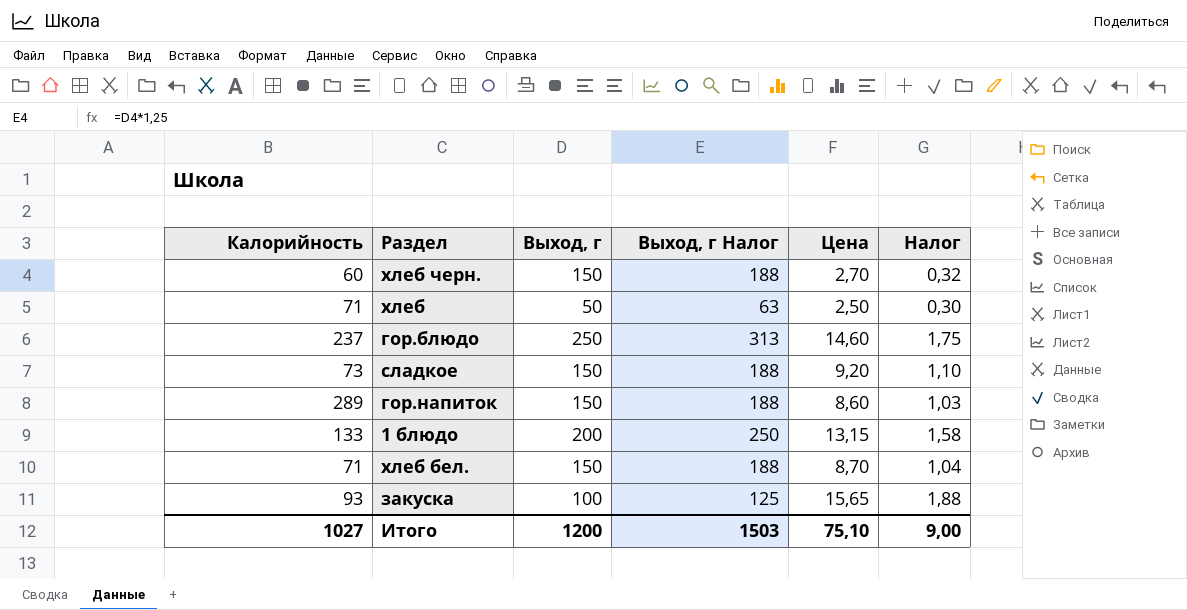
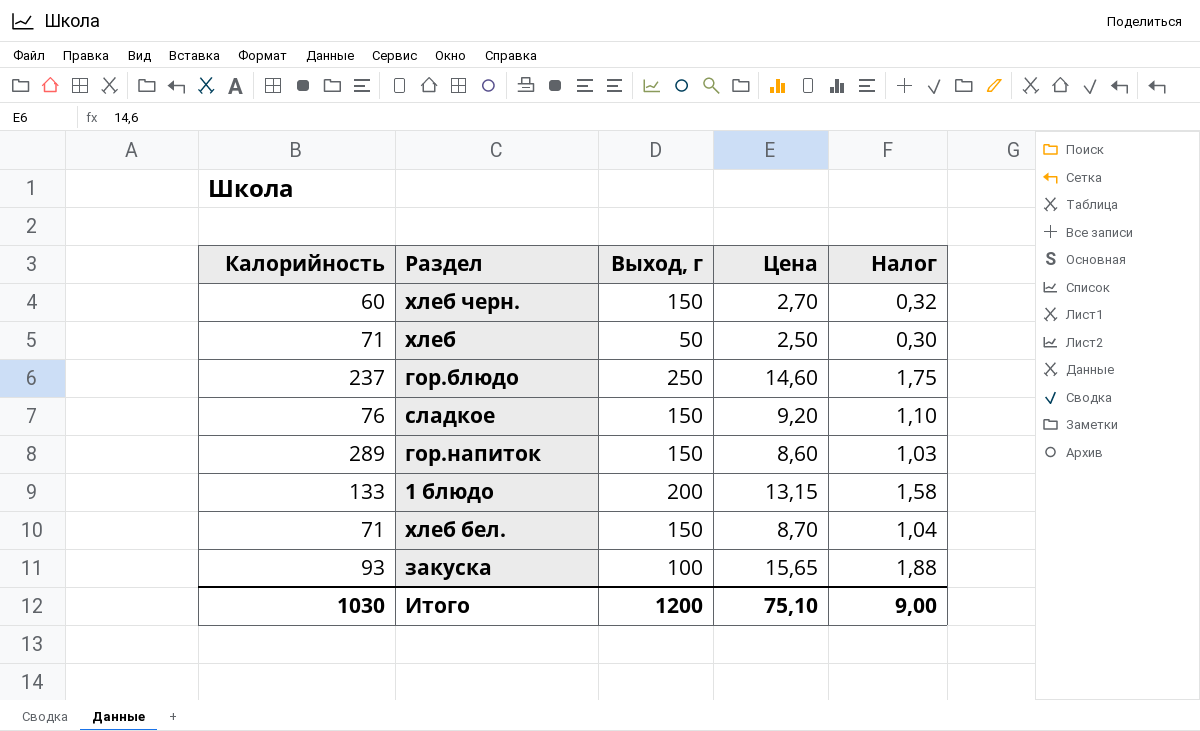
column Выход, г Налог | formula: [Выход, г] * 1,25 -> none
сладкое | Калорийность: 73 -> 76
Итого | Калорийность: 1027 -> 1030

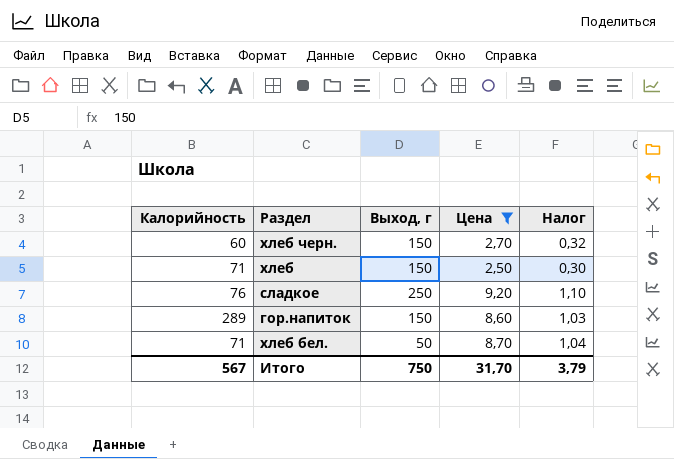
filter: none -> Цена <= 9,20
хлеб | Выход, г: 50 -> 150
сладкое | Выход, г: 150 -> 250
хлеб бел. | Выход, г: 150 -> 50
Итого | Калорийность: 1030 -> 567
Итого | Выход, г: 1200 -> 750
Итого | Цена: 75,10 -> 31,70
Итого | Налог: 9,00 -> 3,79

